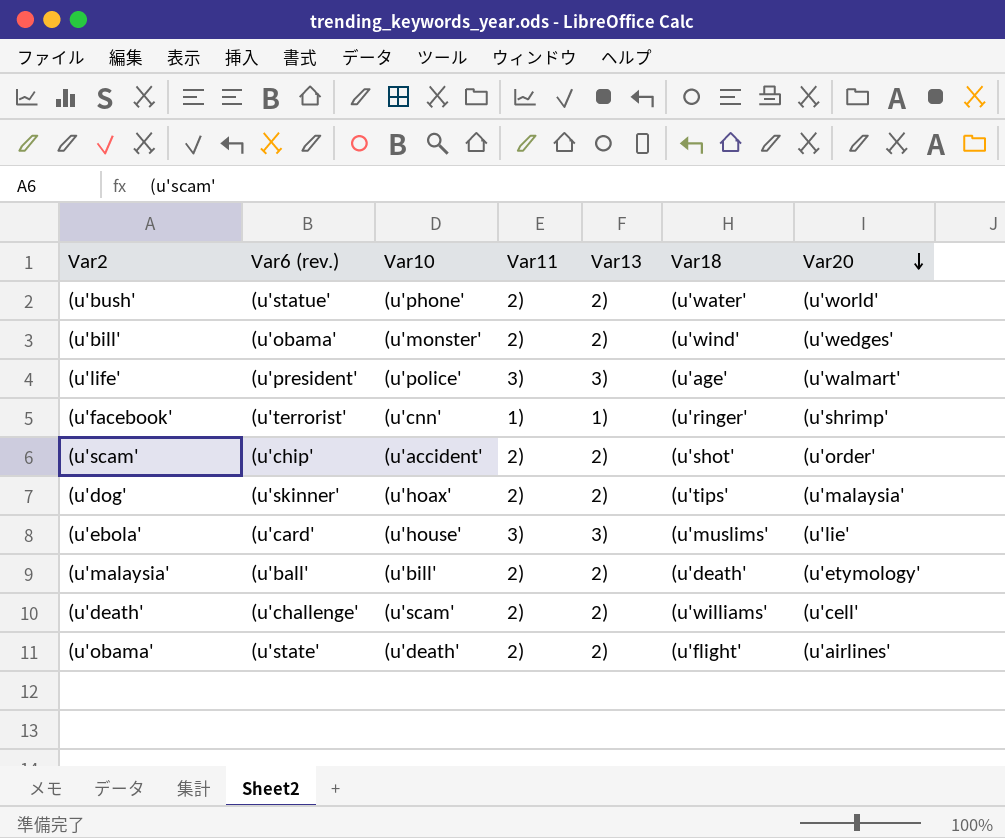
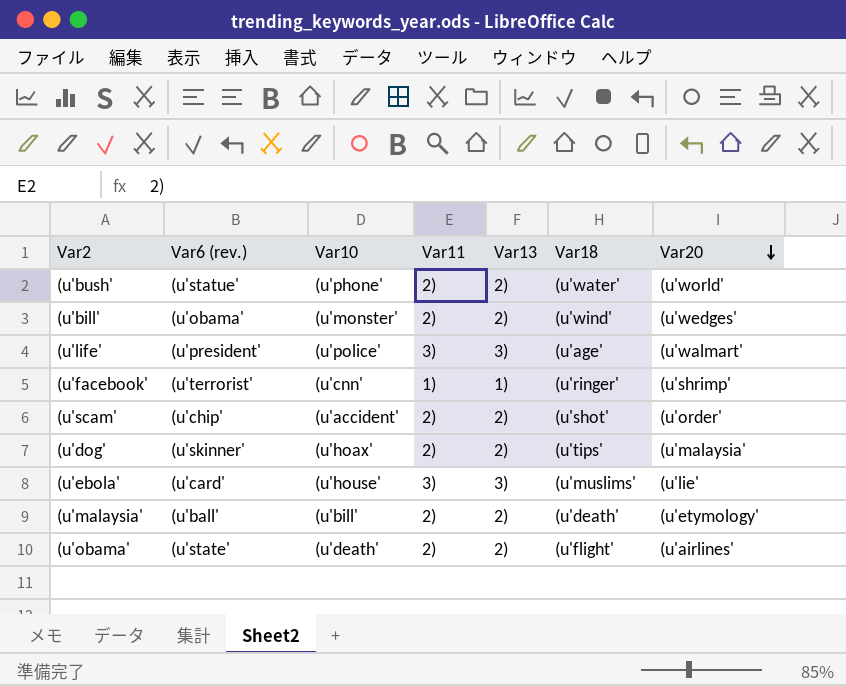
row (u'death': (u'challenge' | (u'scam' | 2) | 2) | (u'williams' | (u'cell' -> none

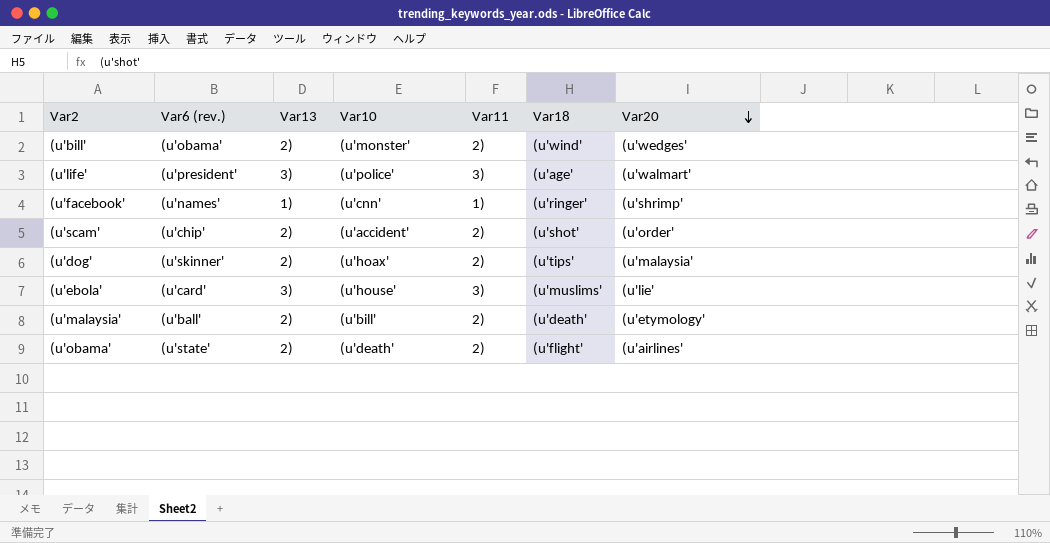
column Var13 | position: 5 -> 3
row (u'bush': (u'statue' | (u'phone' | 2) | 2) | (u'water' | (u'world' -> none
(u'facebook' | Var6 (rev.): (u'terrorist' -> (u'names'

